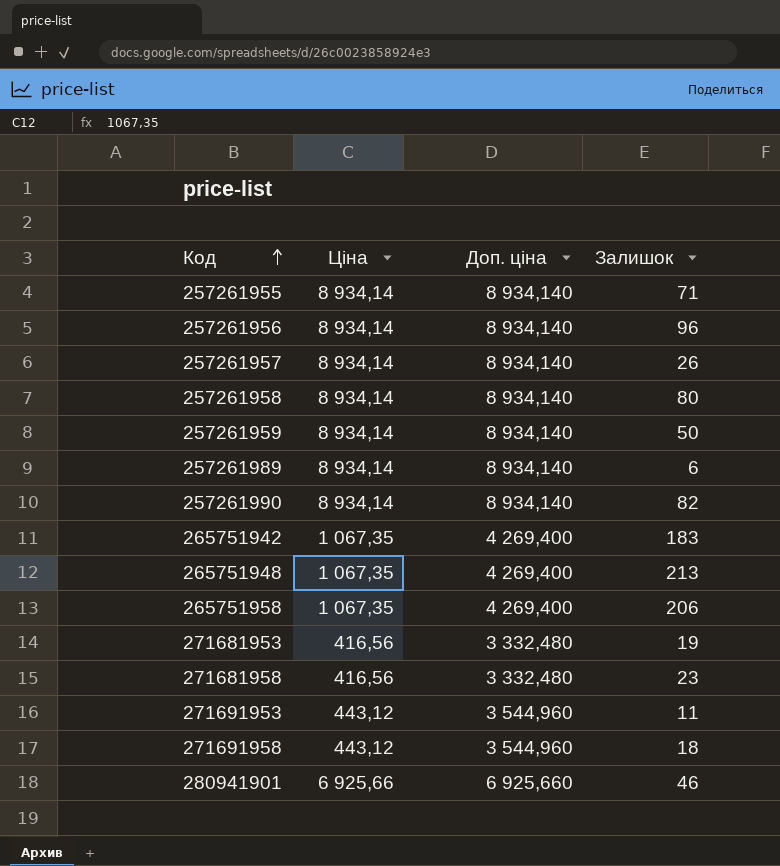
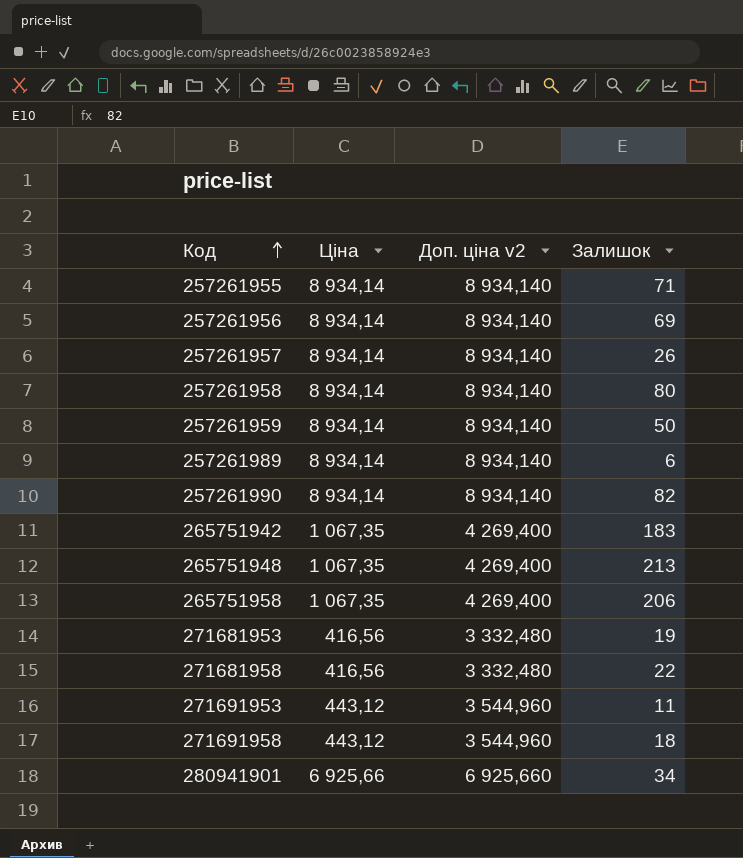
column name: Доп. ціна -> Доп. ціна v2
257261956 | Залишок: 96 -> 69
271681958 | Залишок: 23 -> 22
280941901 | Залишок: 46 -> 34

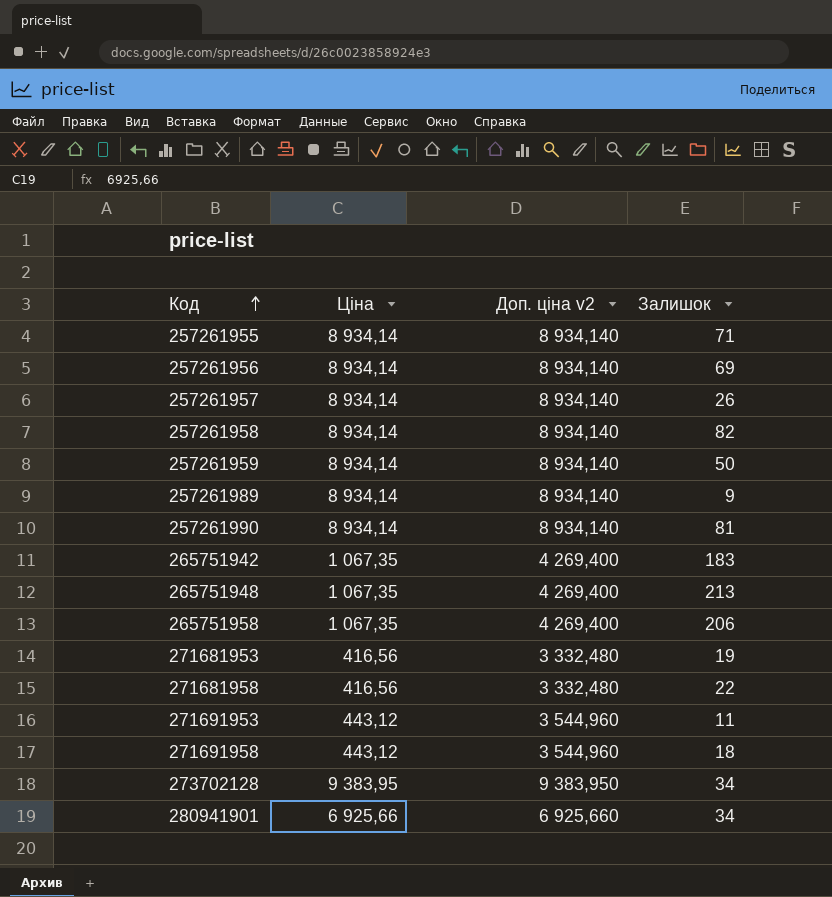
257261958 | Залишок: 80 -> 82
257261989 | Залишок: 6 -> 9
257261990 | Залишок: 82 -> 81
row 273702128: none -> 9 383,95 | 9 383,950 | 34

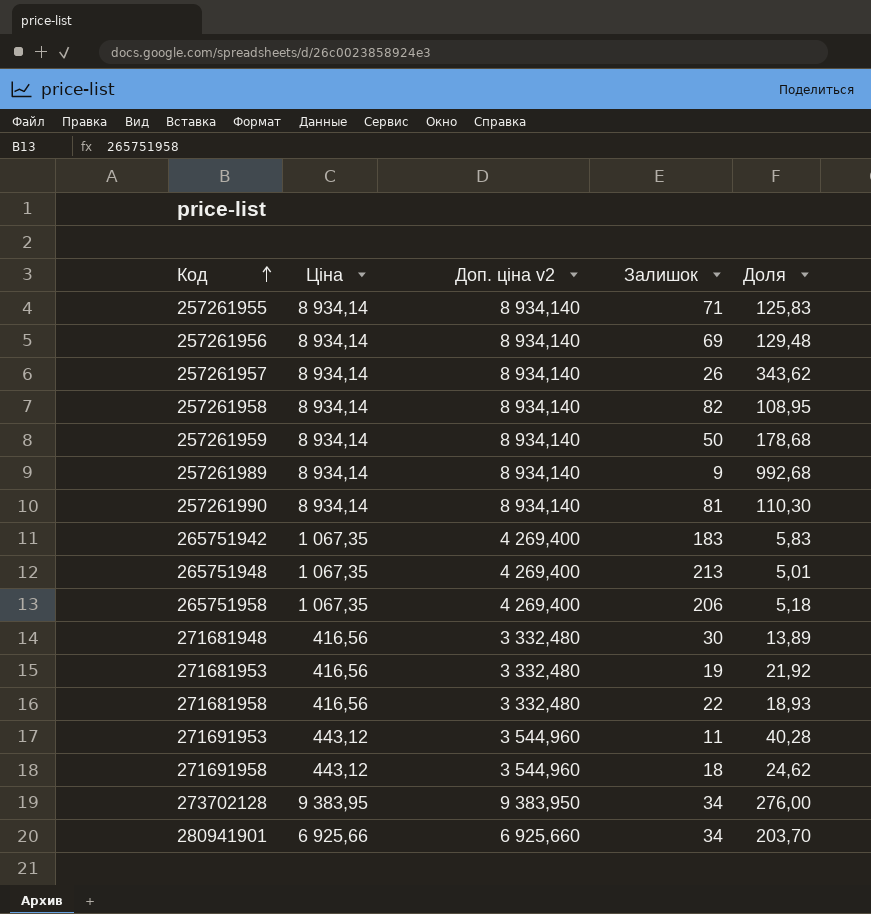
column Доля | formula: none -> [Ціна] / [Залишок]
row 271681948: none -> 416,56 | 3 332,480 | 30 | 13,89

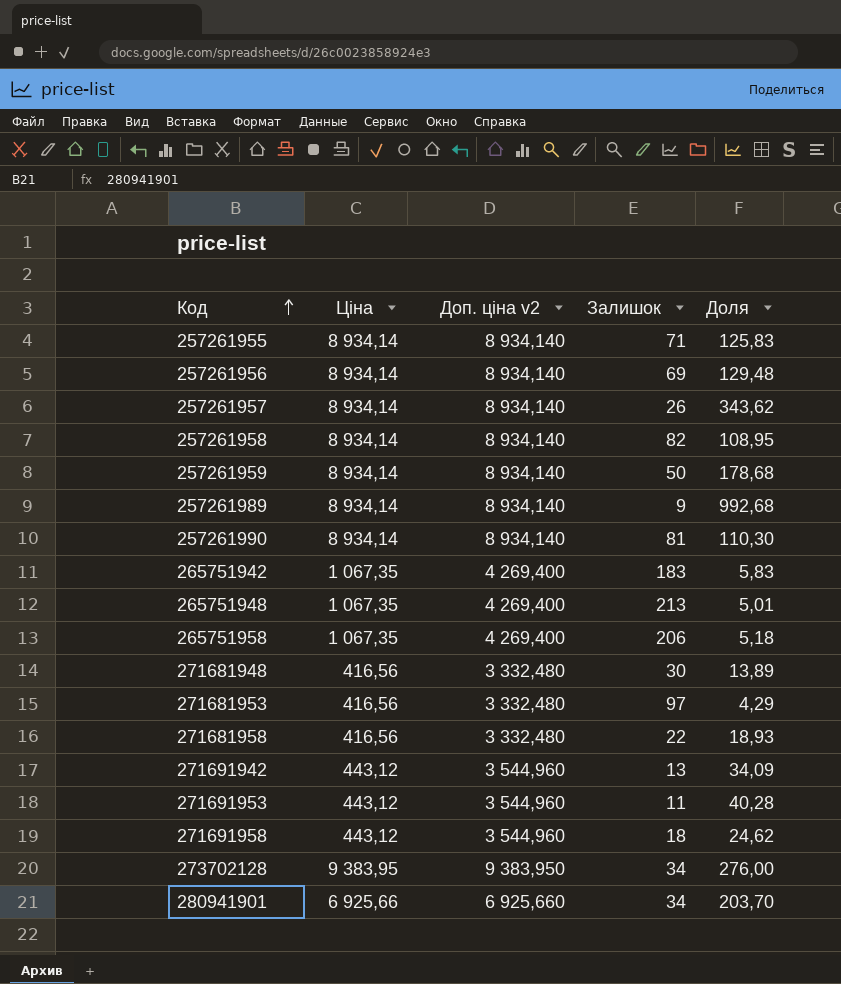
271681953 | Залишок: 19 -> 97
271681953 | Доля: 21,92 -> 4,29
row 271691942: none -> 443,12 | 3 544,960 | 13 | 34,09

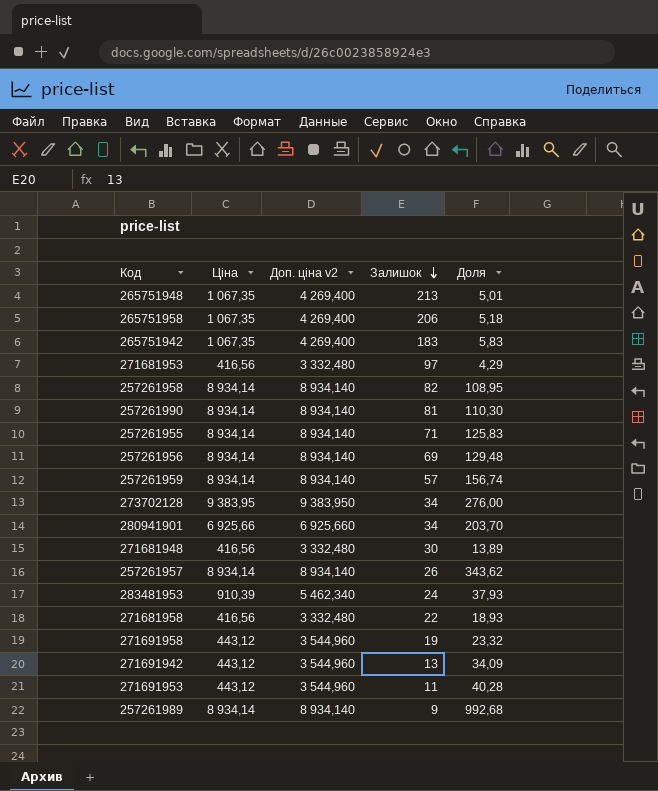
row order: Код ascending -> Залишок descending
257261959 | Залишок: 50 -> 57
257261959 | Доля: 178,68 -> 156,74
row 283481953: none -> 910,39 | 5 462,340 | 24 | 37,93
271691958 | Залишок: 18 -> 19
271691958 | Доля: 24,62 -> 23,32

